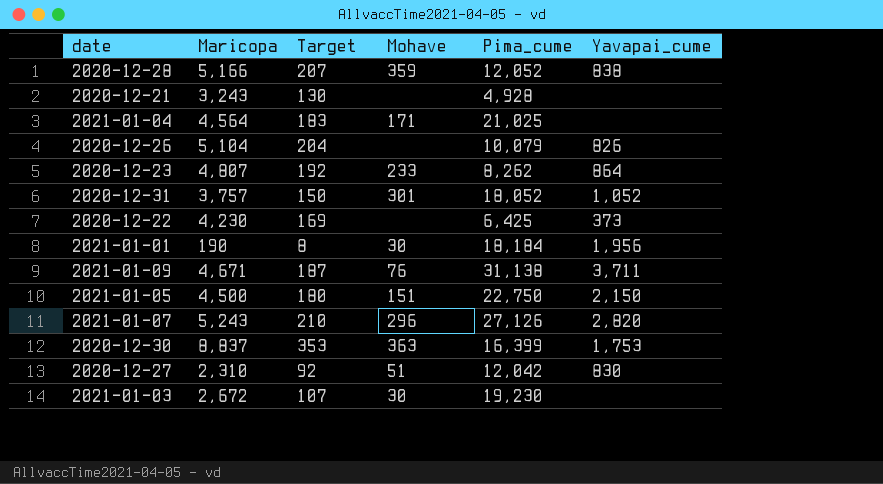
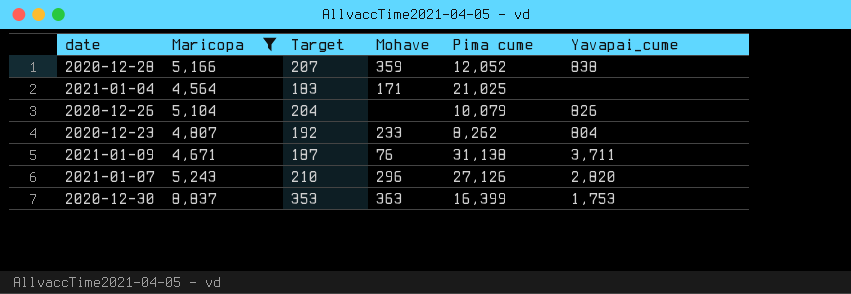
filter: none -> Maricopa >= 4,564
column name: Pima_cume -> Pima cume
2020-12-23 | Yavapai_cume: 864 -> 804

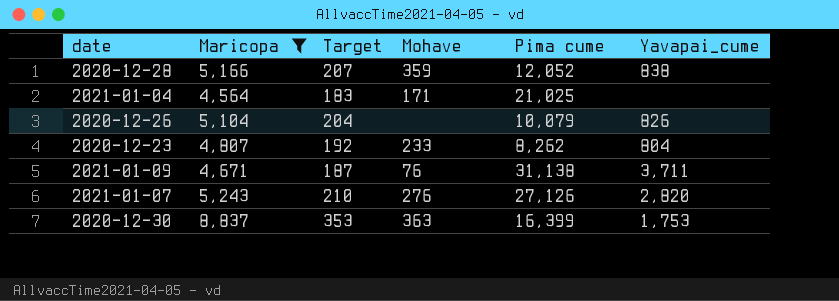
2021-01-07 | Mohave: 296 -> 276

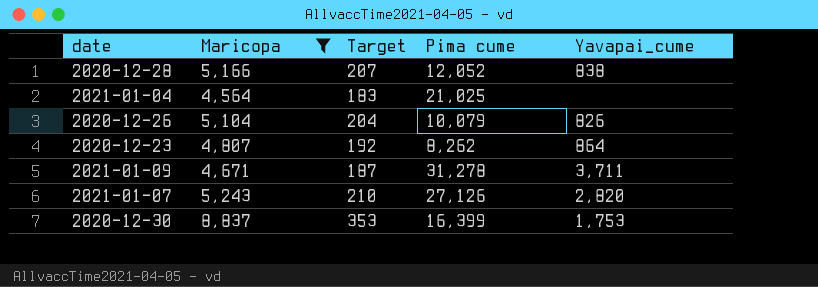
column Mohave | position: 4 -> none
2020-12-23 | Yavapai_cume: 804 -> 864
2021-01-09 | Pima cume: 31,138 -> 31,278

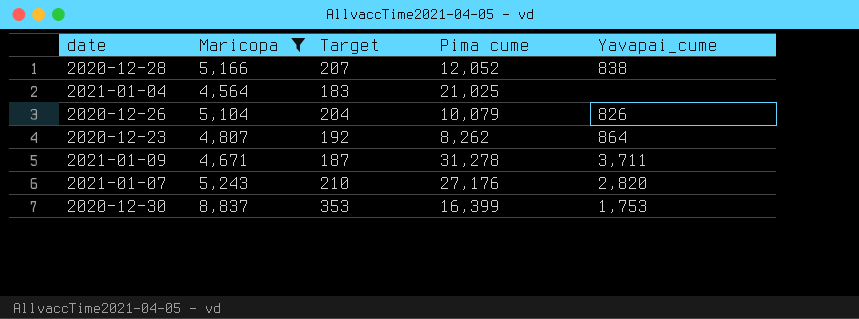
2021-01-07 | Pima cume: 27,126 -> 27,176

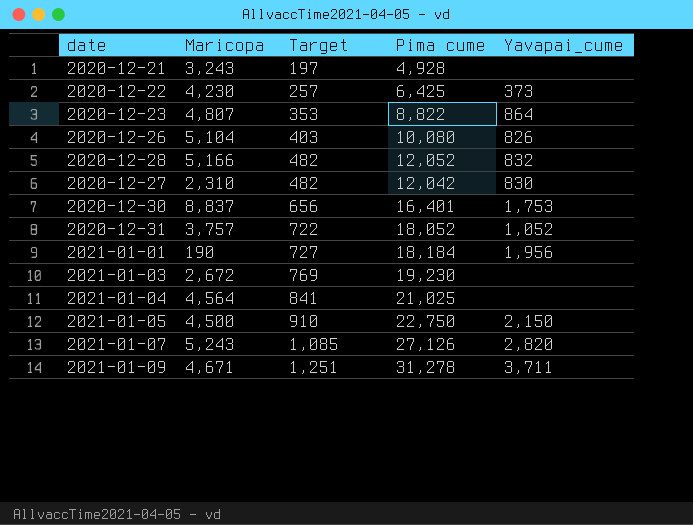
filter: Maricopa >= 4,564 -> none
row order: none -> Target ascending
column Target | formula: [Maricopa] * 0.04 -> [Pima cume] * 0.04
2020-12-23 | Pima cume: 8,262 -> 8,822
2020-12-26 | Pima cume: 10,079 -> 10,080
2020-12-28 | Yavapai_cume: 838 -> 832
2020-12-30 | Pima cume: 16,399 -> 16,401
2021-01-07 | Pima cume: 27,176 -> 27,126

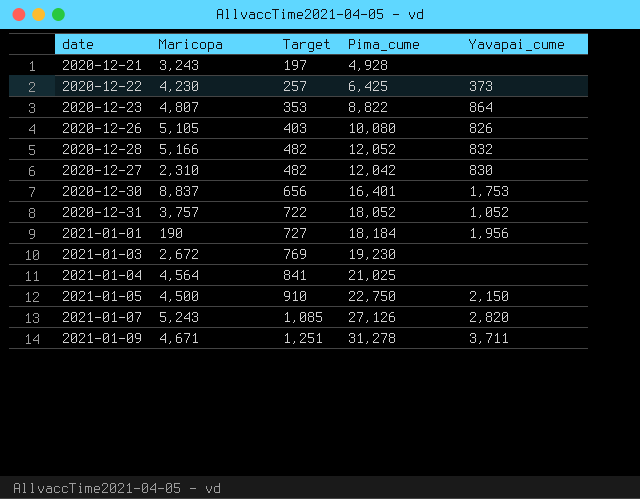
column name: Pima cume -> Pima_cume
2020-12-26 | Maricopa: 5,104 -> 5,105

